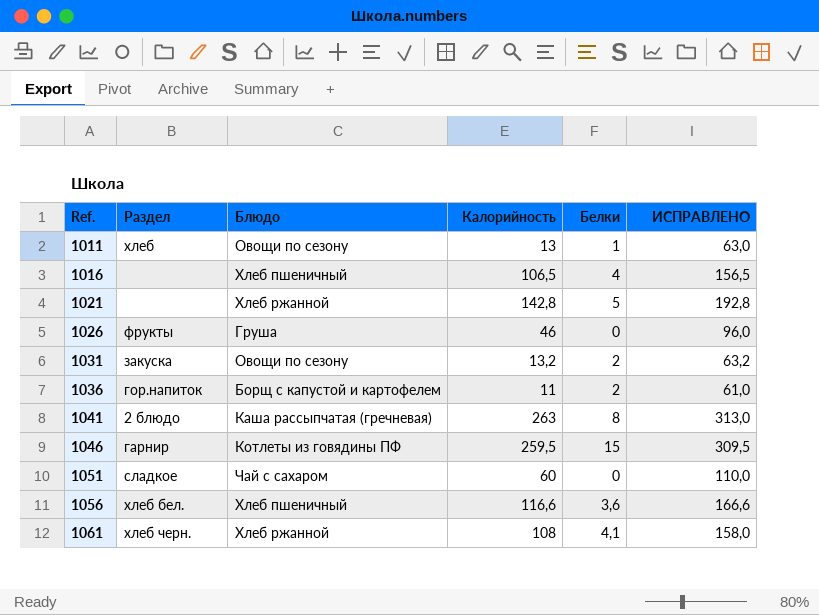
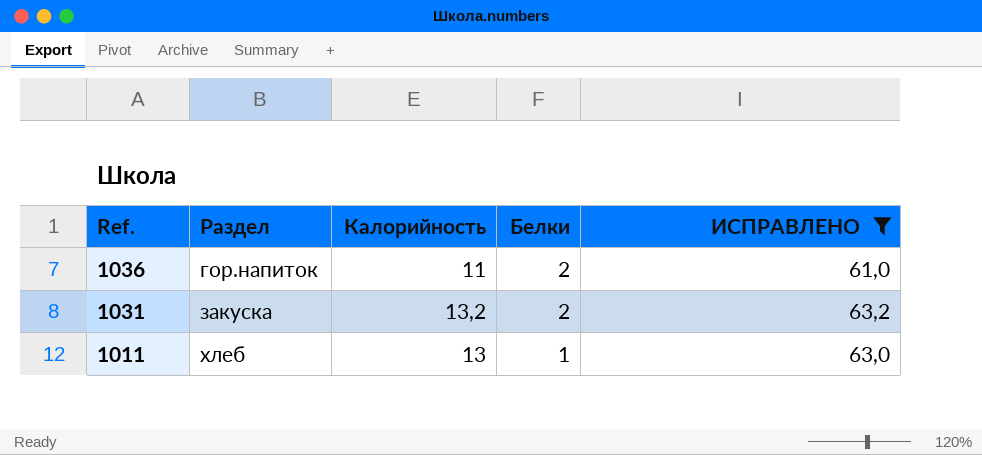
filter: none -> ИСПРАВЛЕНО <= 63,2
row order: Ref. ascending -> Ref. descending
column Блюдо | position: 3 -> none

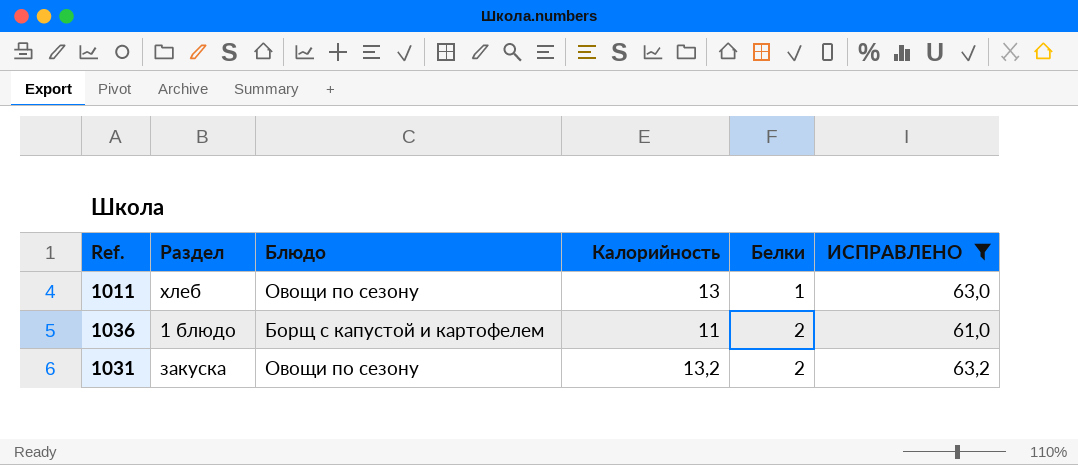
row order: Ref. descending -> Белки ascending
column Блюдо | position: none -> 3
1036 | Раздел: гор.напиток -> 1 блюдо

